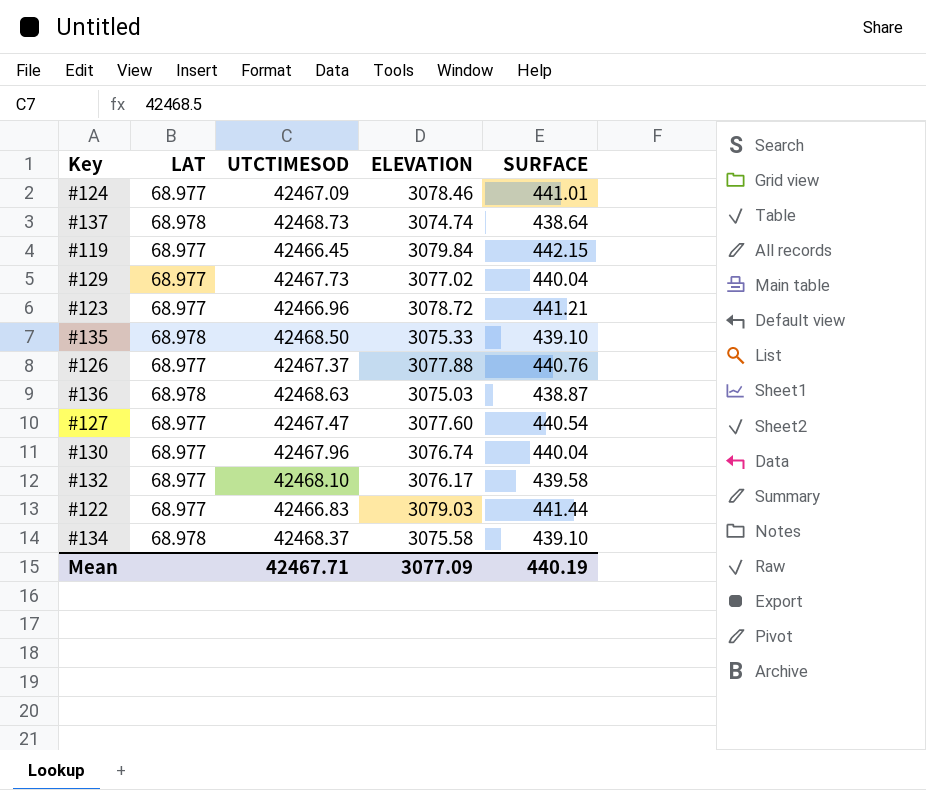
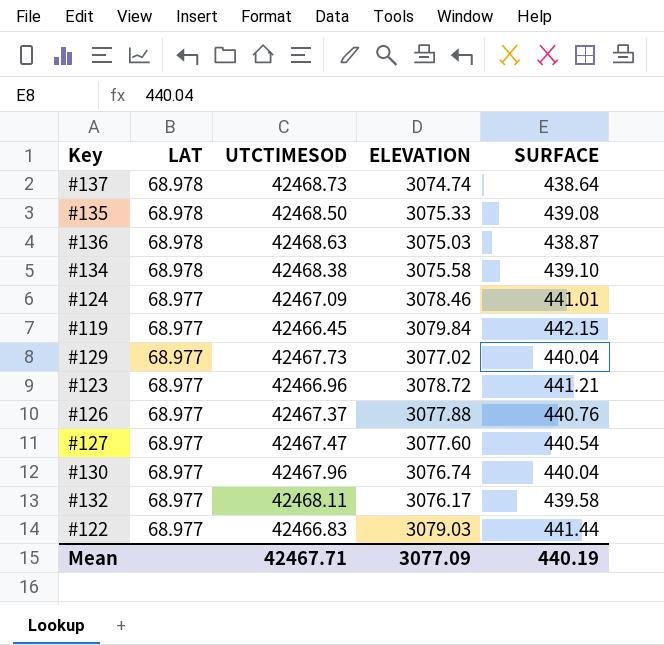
row order: none -> LAT descending
#135 | SURFACE: 439.10 -> 439.08
#134 | UTCTIMESOD: 42468.37 -> 42468.38
#132 | UTCTIMESOD: 42468.10 -> 42468.11

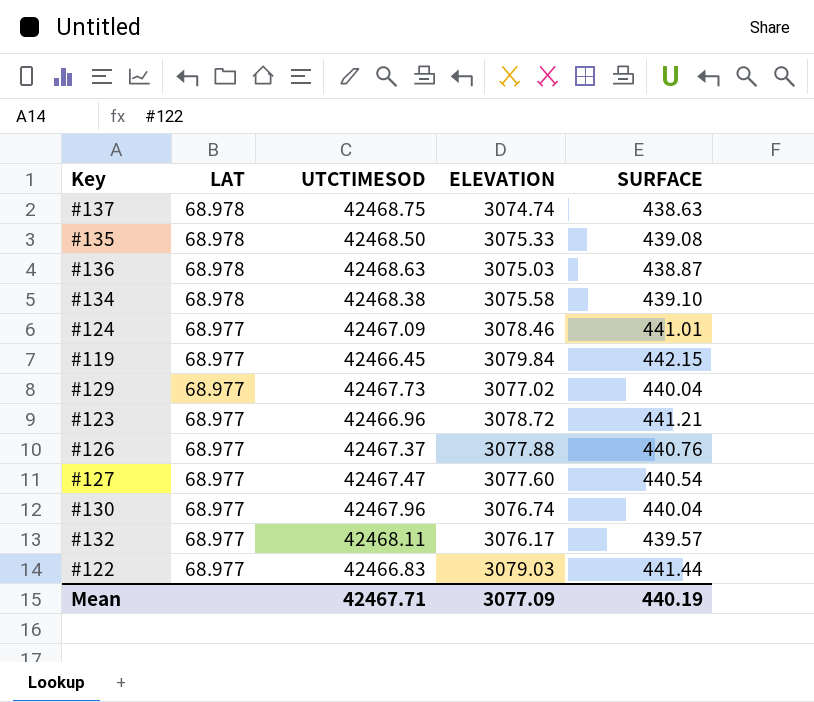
#137 | UTCTIMESOD: 42468.73 -> 42468.75
#137 | SURFACE: 438.64 -> 438.63
#132 | SURFACE: 439.58 -> 439.57

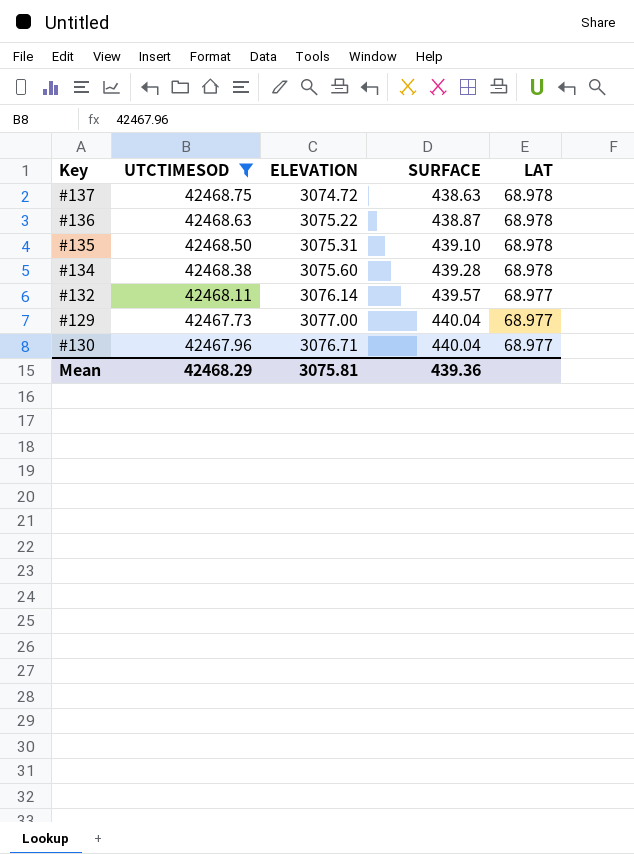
filter: none -> UTCTIMESOD >= 42467.73
row order: LAT descending -> SURFACE ascending
column LAT | position: 2 -> 5
#137 | ELEVATION: 3074.74 -> 3074.72
#136 | ELEVATION: 3075.03 -> 3075.22
#135 | ELEVATION: 3075.33 -> 3075.31
#135 | SURFACE: 439.08 -> 439.10
#134 | ELEVATION: 3075.58 -> 3075.60
#134 | SURFACE: 439.10 -> 439.28
#132 | ELEVATION: 3076.17 -> 3076.14
#129 | ELEVATION: 3077.02 -> 3077.00
#130 | ELEVATION: 3076.74 -> 3076.71
Mean | UTCTIMESOD: 42467.71 -> 42468.29
Mean | ELEVATION: 3077.09 -> 3075.81
Mean | SURFACE: 440.19 -> 439.36

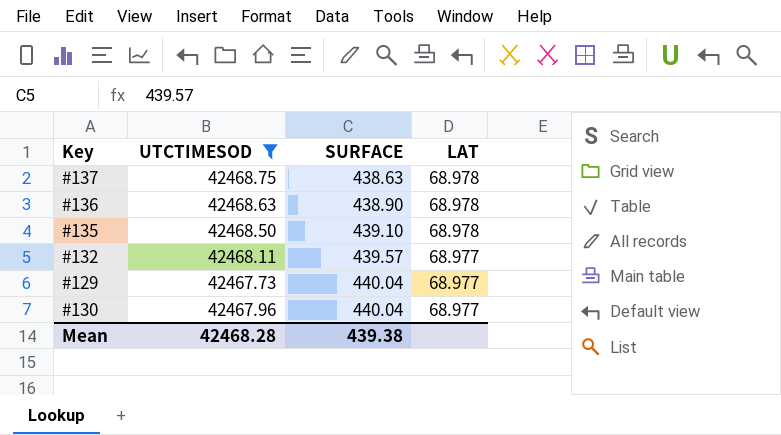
column ELEVATION | position: 3 -> none
row #134: 42468.38 | 3075.60 | 439.28 | 68.978 -> none
#136 | SURFACE: 438.87 -> 438.90
Mean | UTCTIMESOD: 42468.29 -> 42468.28
Mean | SURFACE: 439.36 -> 439.38

